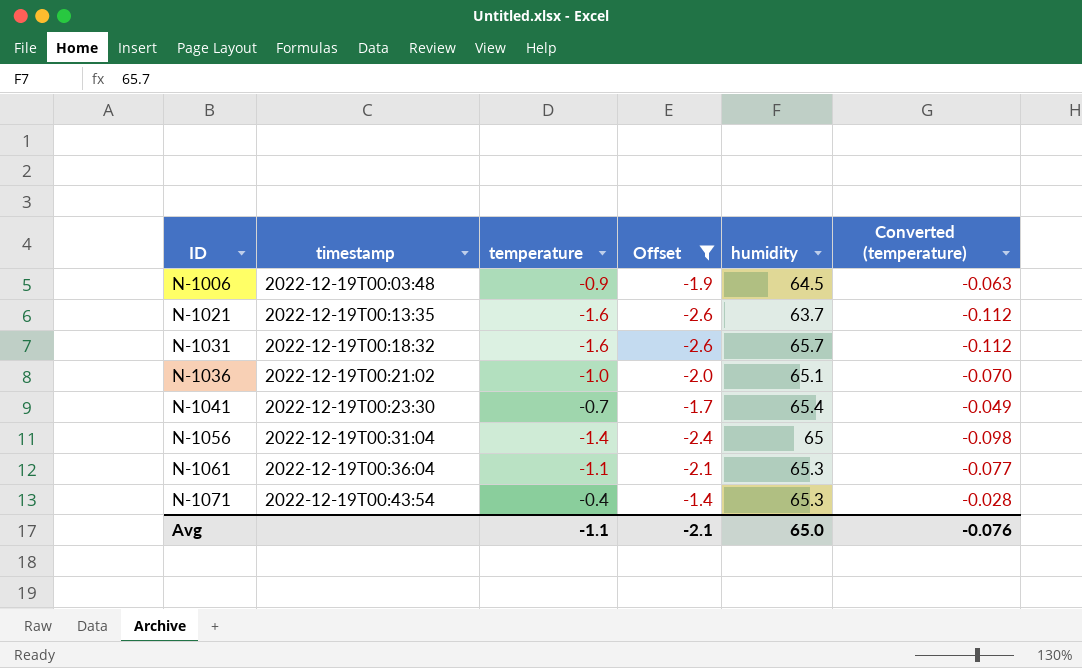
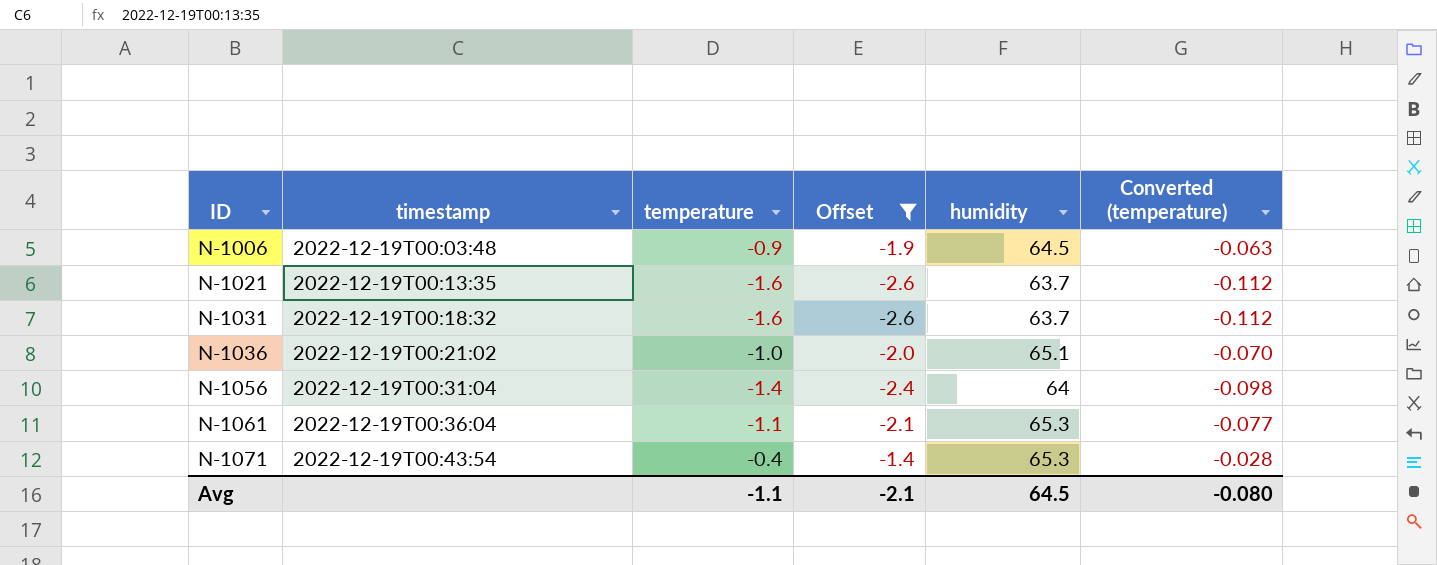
row N-1041: 2022-12-19T00:23:30 | -0.7 | -1.7 | 65.4 | -0.049 -> none
N-1031 | humidity: 65.7 -> 63.7
N-1056 | humidity: 65 -> 64
Avg | humidity: 65.0 -> 64.5
Avg | Converted (temperature): -0.076 -> -0.080

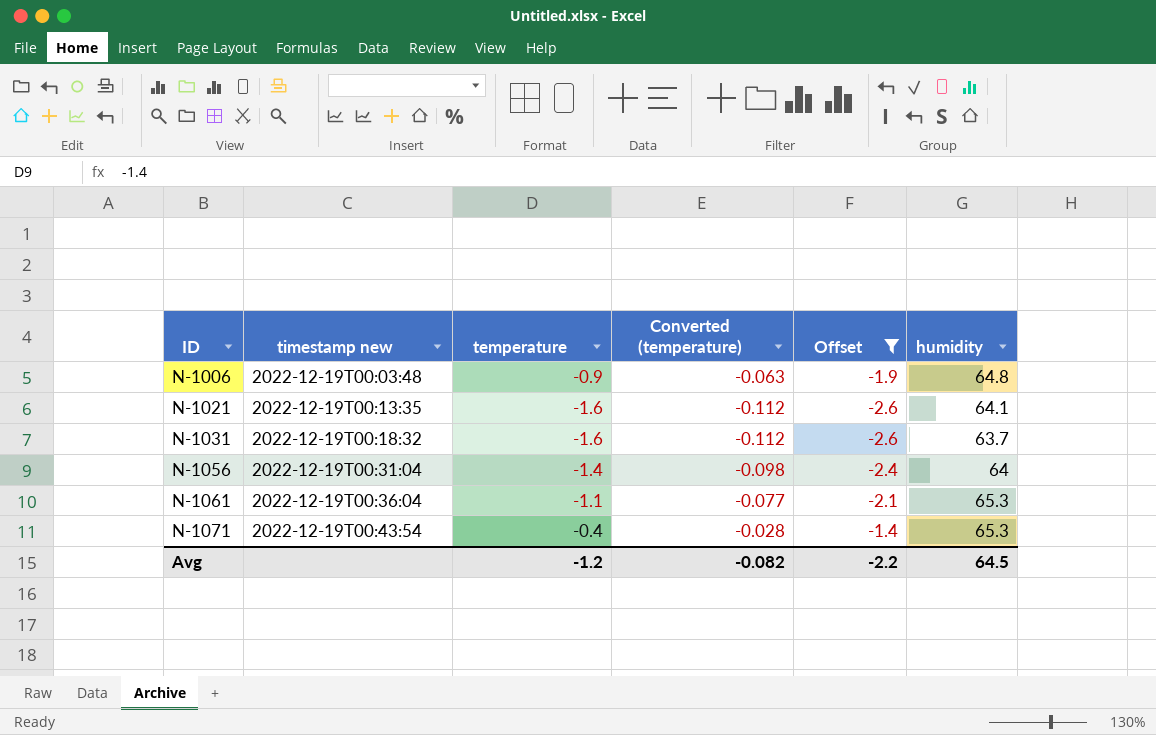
column name: timestamp -> timestamp new
column Converted (temperature) | position: 6 -> 4
row N-1036: 2022-12-19T00:21:02 | -1.0 | -2.0 | 65.1 | -0.070 -> none
N-1006 | humidity: 64.5 -> 64.8
N-1021 | humidity: 63.7 -> 64.1
Avg | temperature: -1.1 -> -1.2
Avg | Converted (temperature): -0.080 -> -0.082
Avg | Offset: -2.1 -> -2.2

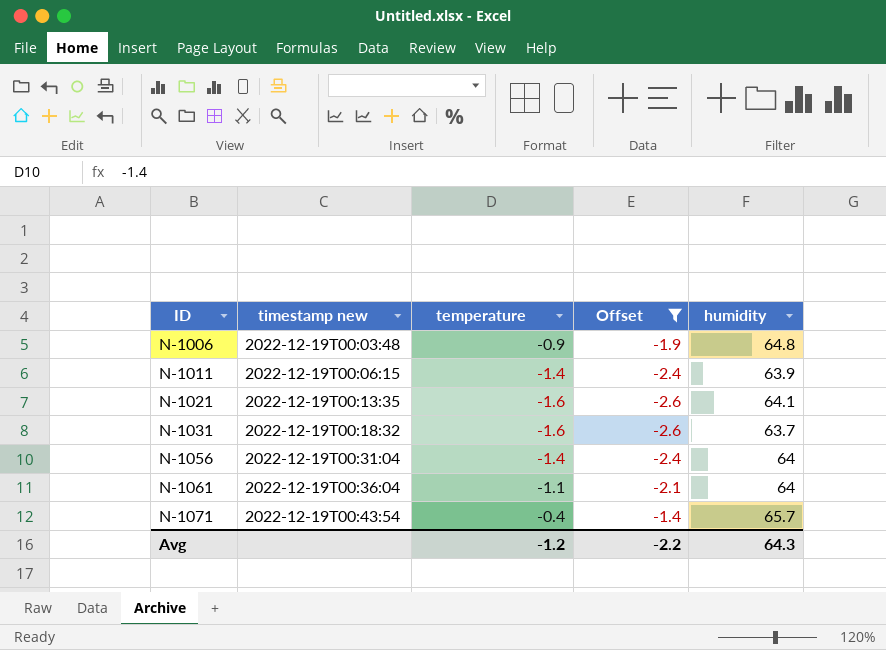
column Converted (temperature) | formula: [temperature] * 0.07 -> none
row N-1011: none -> 2022-12-19T00:06:15 | -1.4 | -2.4 | 63.9
N-1061 | humidity: 65.3 -> 64
N-1071 | humidity: 65.3 -> 65.7
Avg | humidity: 64.5 -> 64.3

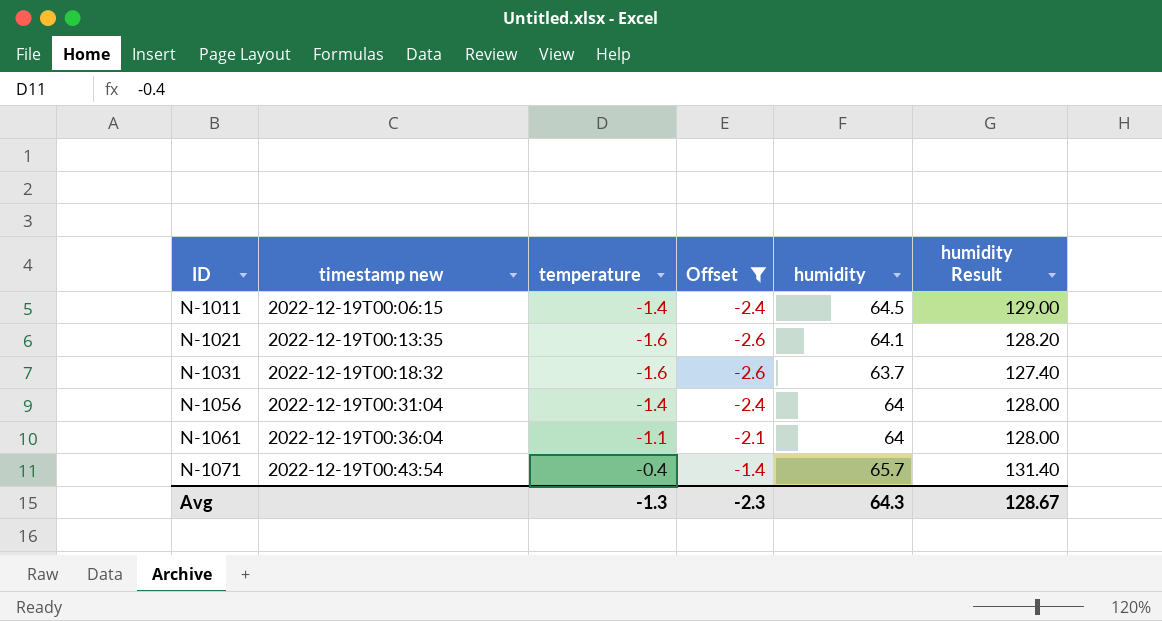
column humidity Result | formula: none -> [humidity] * 2
row N-1006: 2022-12-19T00:03:48 | -0.9 | -1.9 | 64.8 -> none
N-1011 | humidity: 63.9 -> 64.5
Avg | temperature: -1.2 -> -1.3
Avg | Offset: -2.2 -> -2.3

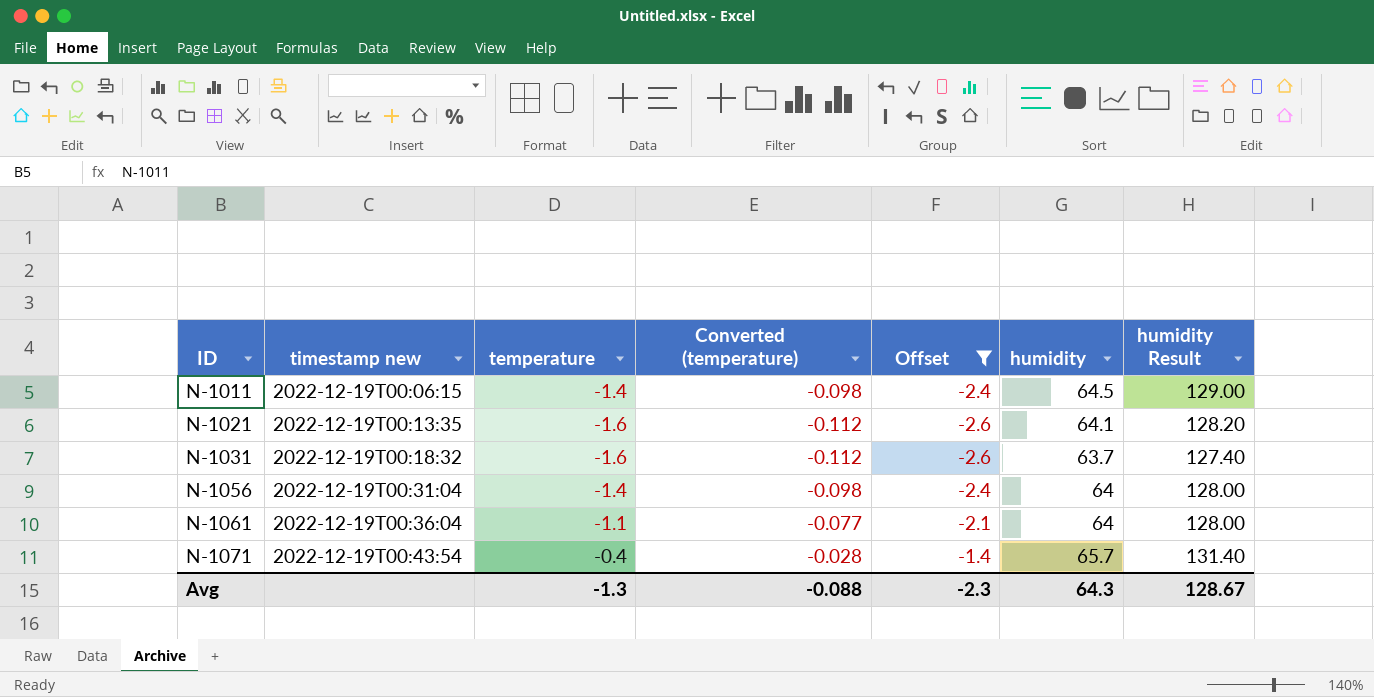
column Converted (temperature) | formula: none -> [temperature] * 0.07

